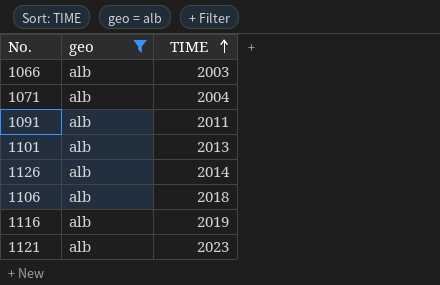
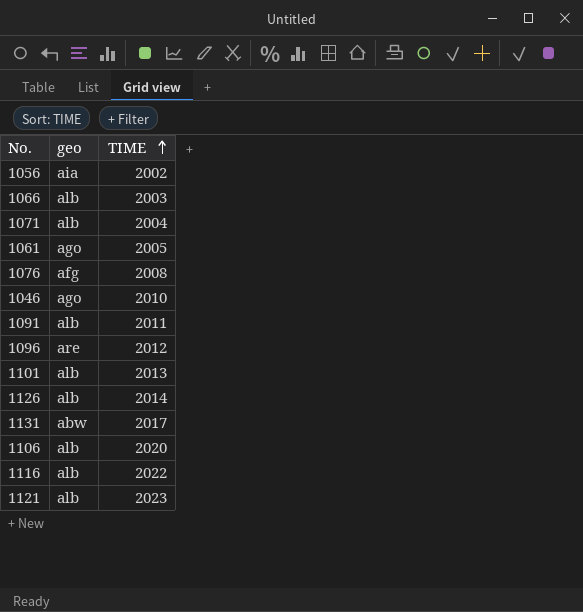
filter: geo = alb -> none
1106 | TIME: 2018 -> 2020
1116 | TIME: 2019 -> 2022

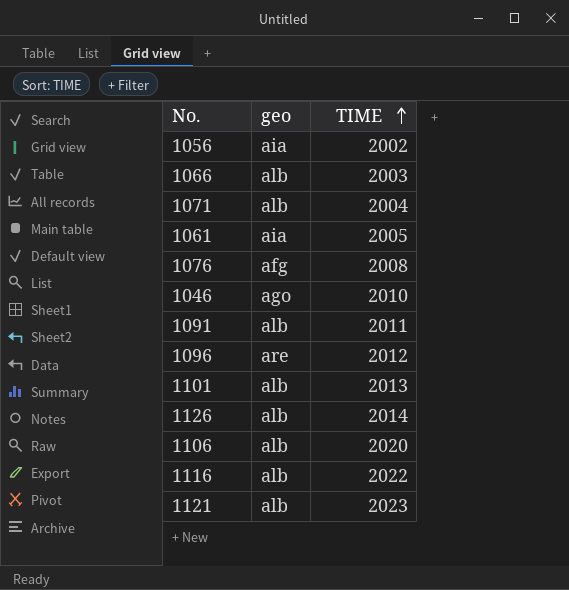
row 1131: abw | 2017 -> none
1061 | geo: ago -> aia

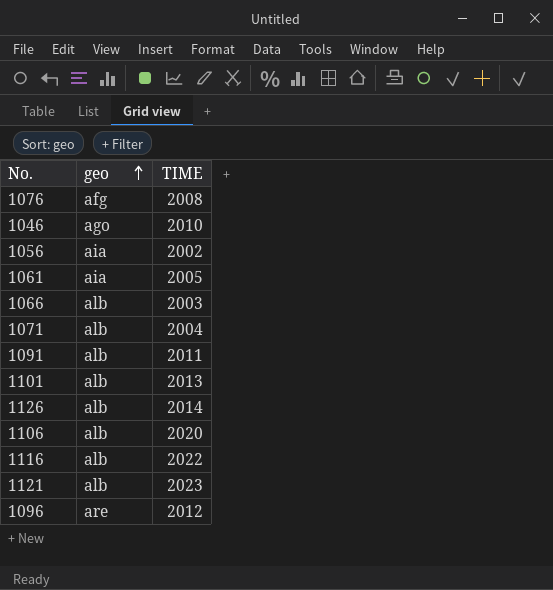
row order: TIME ascending -> geo ascending

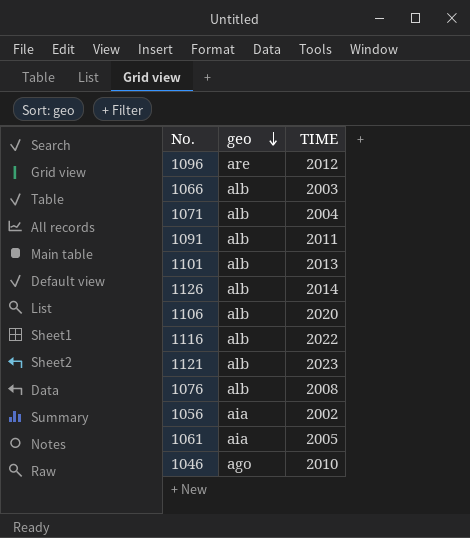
row order: geo ascending -> geo descending
1076 | geo: afg -> alb

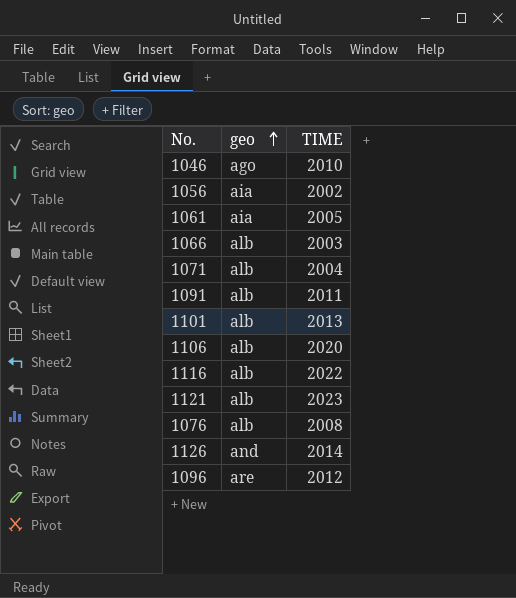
row order: geo descending -> geo ascending
1126 | geo: alb -> and

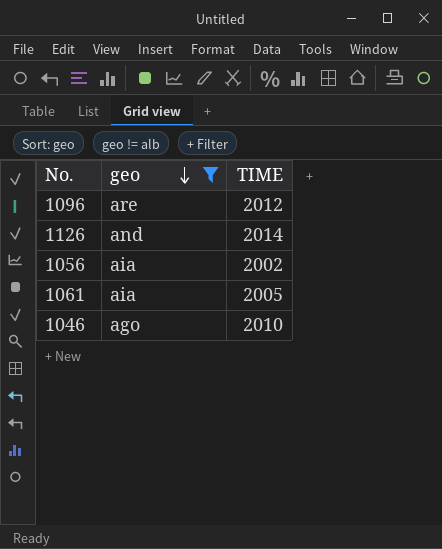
filter: none -> geo != alb
row order: geo ascending -> geo descending

